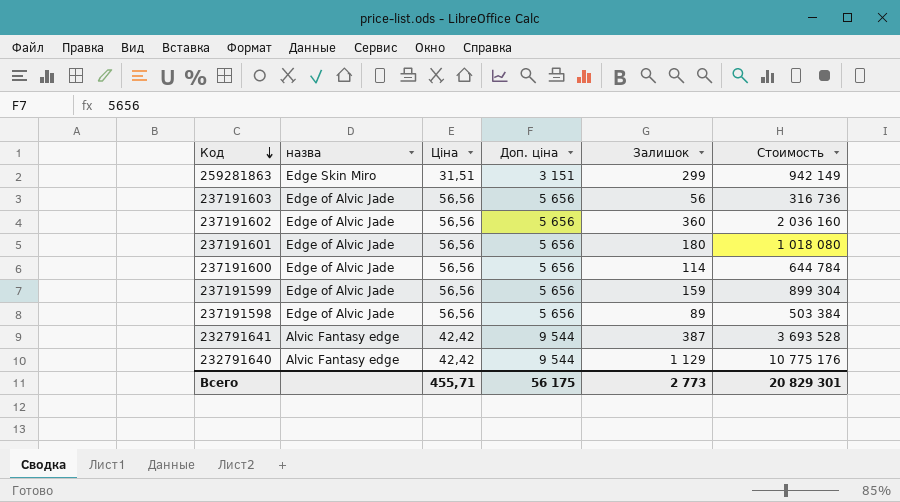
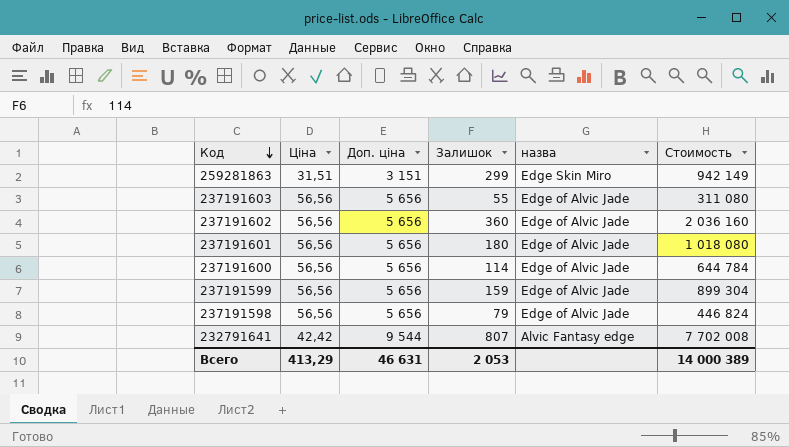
column назва | position: 2 -> 5
row 232791640: Alvic Fantasy edge | 42,42 | 9 544 | 1 129 | 10 775 176 -> none
237191603 | Залишок: 56 -> 55
237191603 | Стоимость: 316 736 -> 311 080
237191598 | Залишок: 89 -> 79
237191598 | Стоимость: 503 384 -> 446 824
232791641 | Залишок: 387 -> 807
232791641 | Стоимость: 3 693 528 -> 7 702 008
Всего | Ціна: 455,71 -> 413,29
Всего | Доп. ціна: 56 175 -> 46 631
Всего | Залишок: 2 773 -> 2 053
Всего | Стоимость: 20 829 301 -> 14 000 389

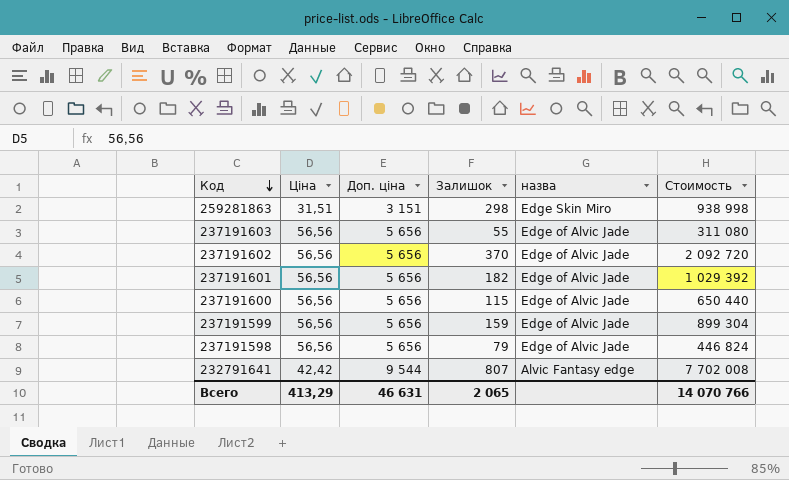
259281863 | Залишок: 299 -> 298
259281863 | Стоимость: 942 149 -> 938 998
237191602 | Залишок: 360 -> 370
237191602 | Стоимость: 2 036 160 -> 2 092 720
237191601 | Залишок: 180 -> 182
237191601 | Стоимость: 1 018 080 -> 1 029 392
237191600 | Залишок: 114 -> 115
237191600 | Стоимость: 644 784 -> 650 440
Всего | Залишок: 2 053 -> 2 065
Всего | Стоимость: 14 000 389 -> 14 070 766

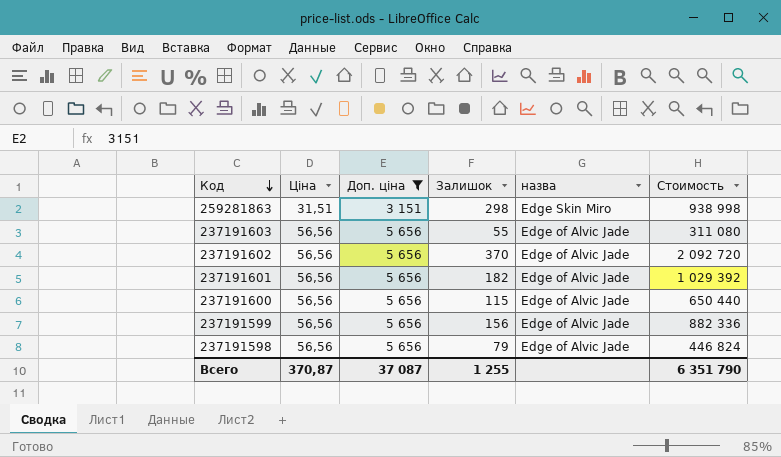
filter: none -> Доп. ціна != 9 544
237191599 | Залишок: 159 -> 156
237191599 | Стоимость: 899 304 -> 882 336
Всего | Ціна: 413,29 -> 370,87
Всего | Доп. ціна: 46 631 -> 37 087
Всего | Залишок: 2 065 -> 1 255
Всего | Стоимость: 14 070 766 -> 6 351 790

